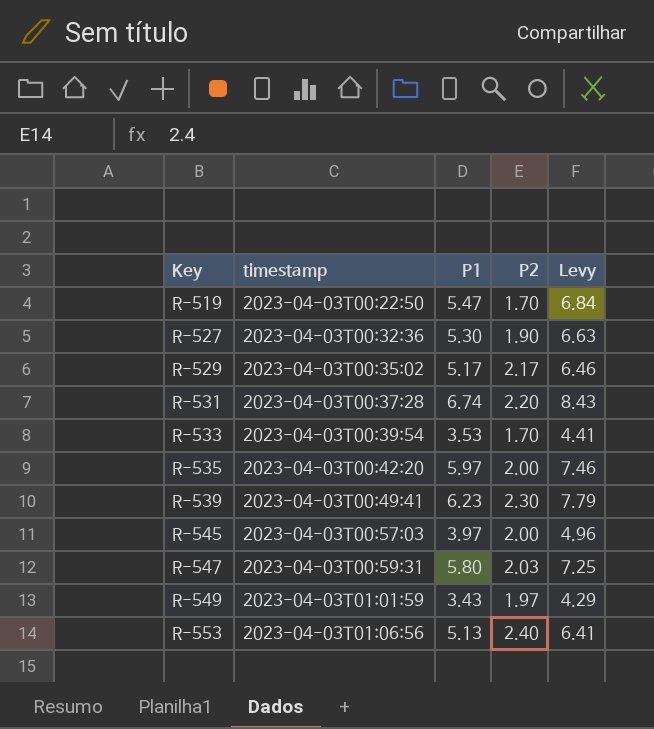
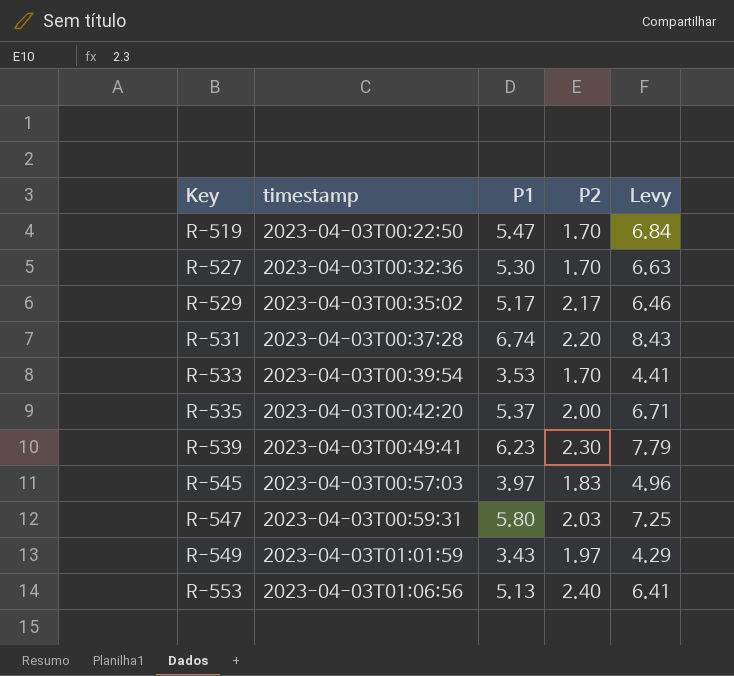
R-527 | P2: 1.90 -> 1.70
R-535 | P1: 5.97 -> 5.37
R-535 | Levy: 7.46 -> 6.71
R-545 | P2: 2.00 -> 1.83

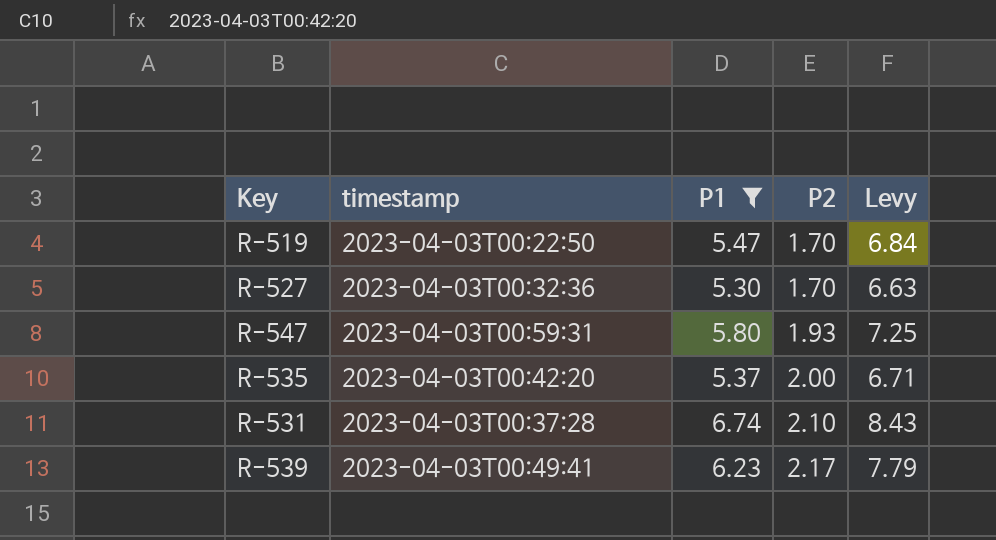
filter: none -> P1 >= 5.30
row order: Key ascending -> P2 ascending
R-547 | P2: 2.03 -> 1.93
R-531 | P2: 2.20 -> 2.10
R-539 | P2: 2.30 -> 2.17

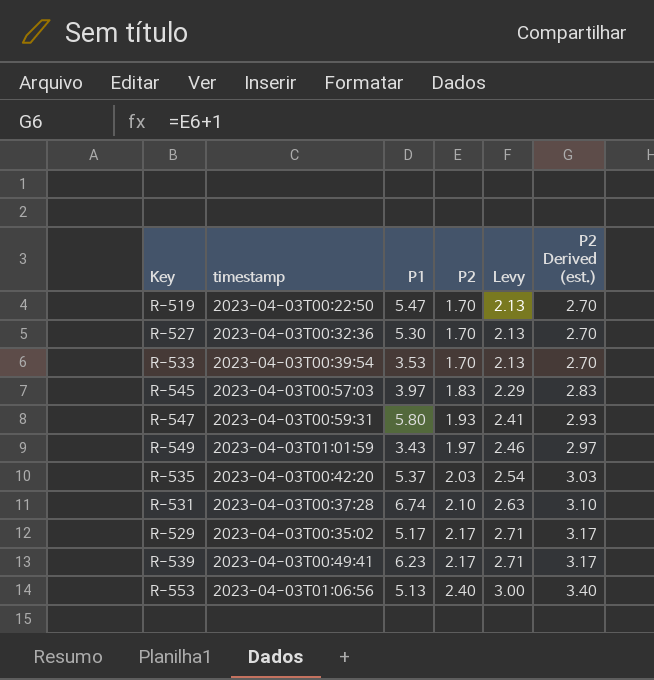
filter: P1 >= 5.30 -> none
column Levy | formula: [P1] * 1.25 -> [P2] * 1.25
column P2 Derived (est.) | formula: none -> [P2] + 1
R-535 | P2: 2.00 -> 2.03

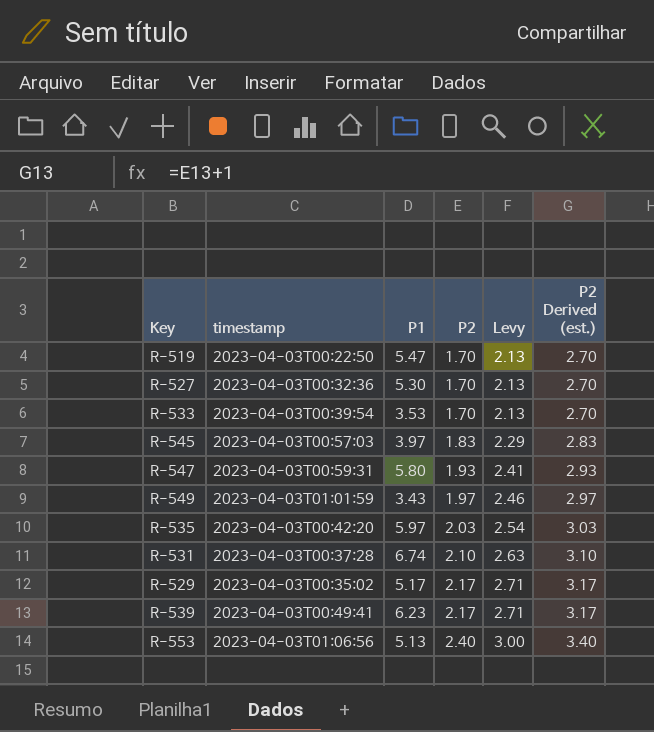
R-535 | P1: 5.37 -> 5.97

